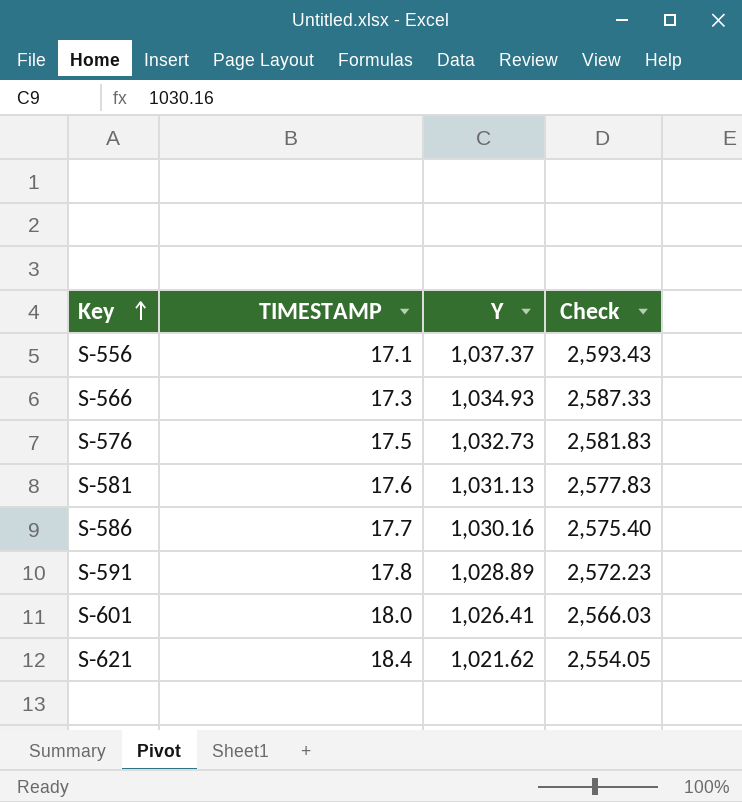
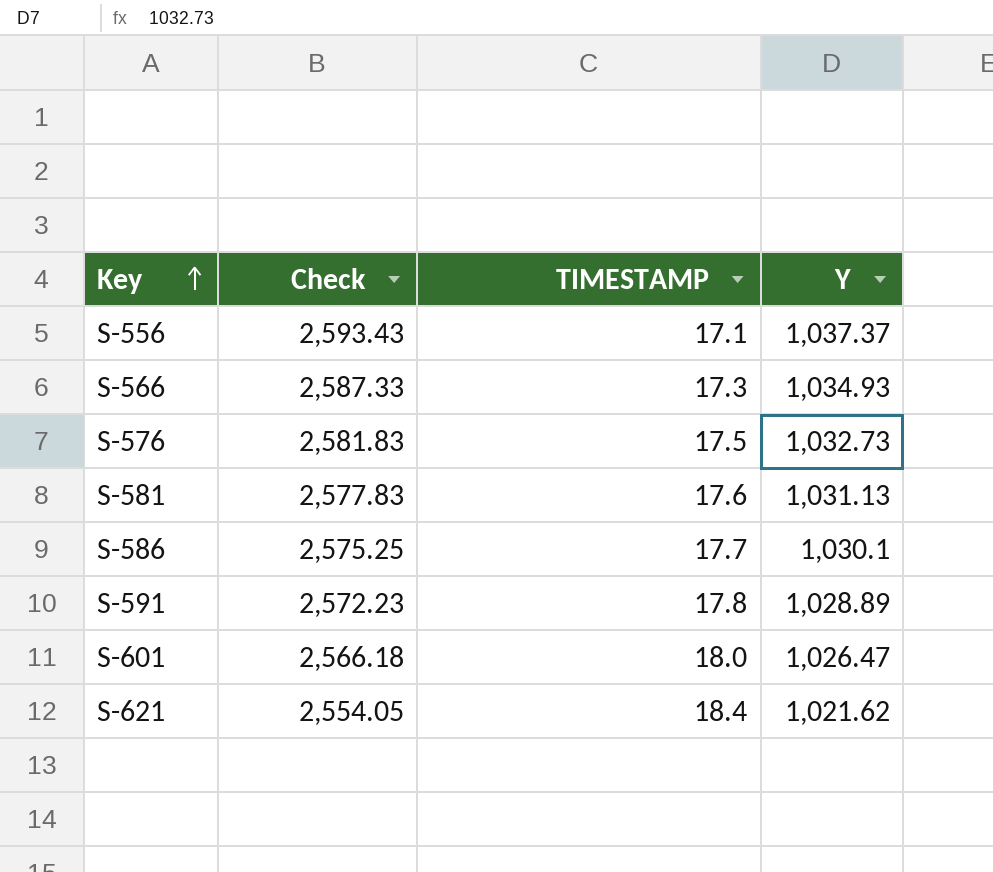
column Check | position: 4 -> 2
S-586 | Check: 2,575.40 -> 2,575.25
S-586 | Y: 1,030.16 -> 1,030.1
S-601 | Check: 2,566.03 -> 2,566.18
S-601 | Y: 1,026.41 -> 1,026.47

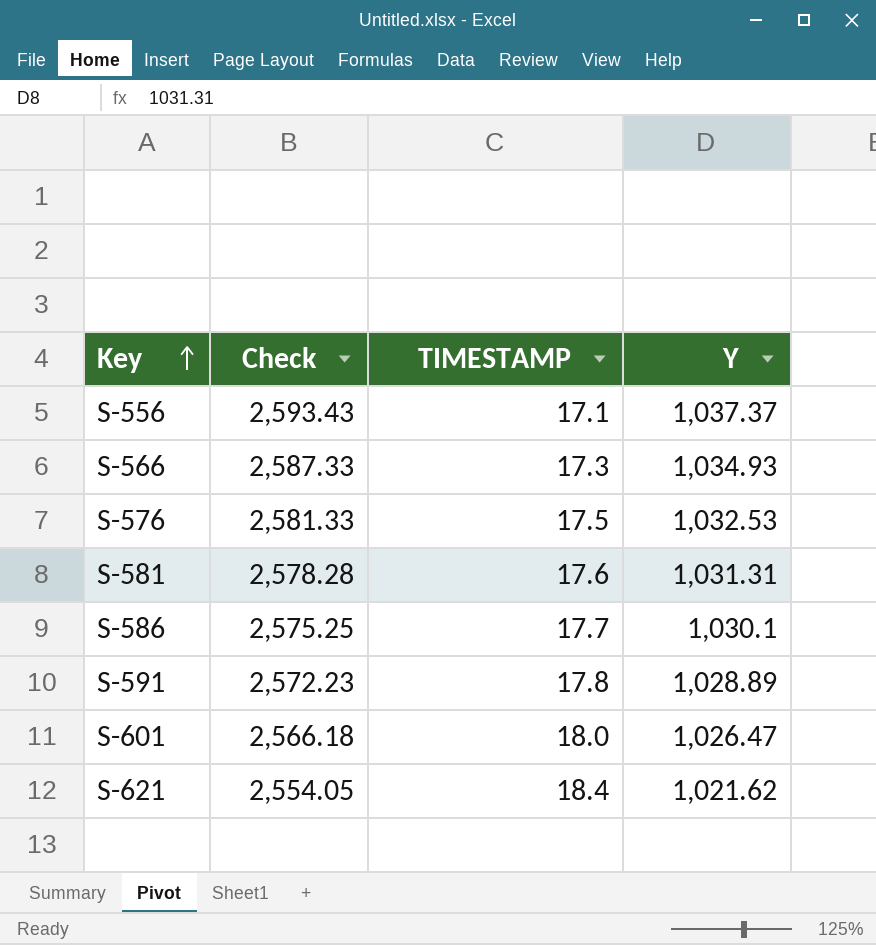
S-576 | Check: 2,581.83 -> 2,581.33
S-576 | Y: 1,032.73 -> 1,032.53
S-581 | Check: 2,577.83 -> 2,578.28
S-581 | Y: 1,031.13 -> 1,031.31

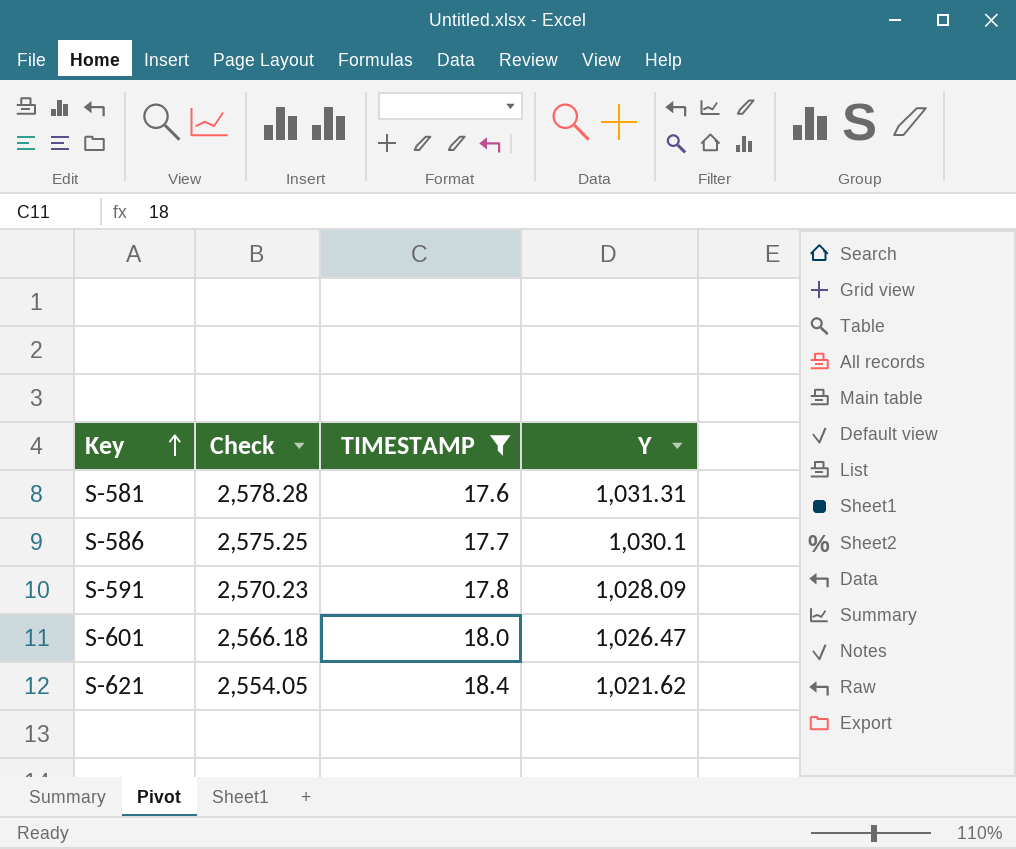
filter: none -> TIMESTAMP >= 17.6
S-591 | Check: 2,572.23 -> 2,570.23
S-591 | Y: 1,028.89 -> 1,028.09

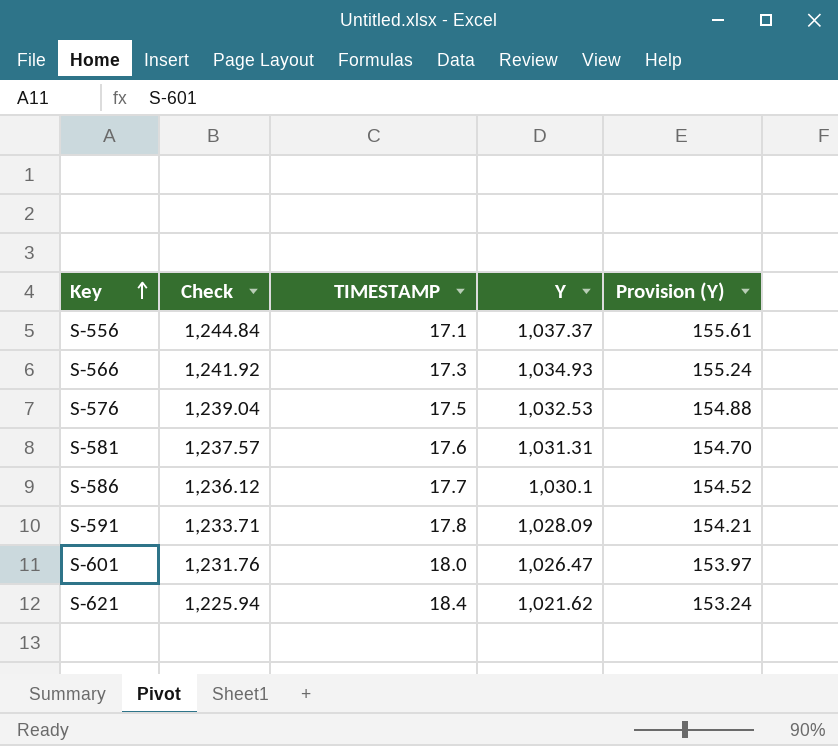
filter: TIMESTAMP >= 17.6 -> none
column Check | formula: [Y] * 2.5 -> [Y] * 1.2
column Provision (Y) | formula: none -> [Y] * 0.15

